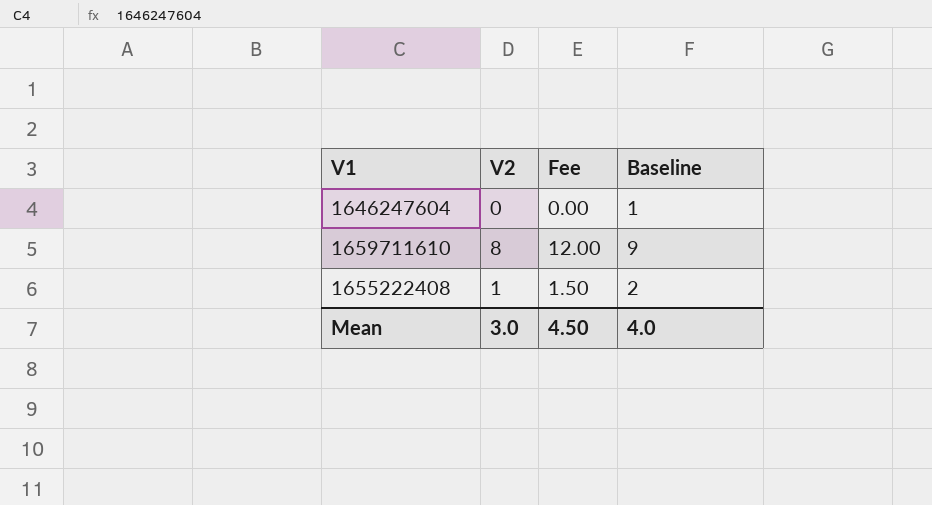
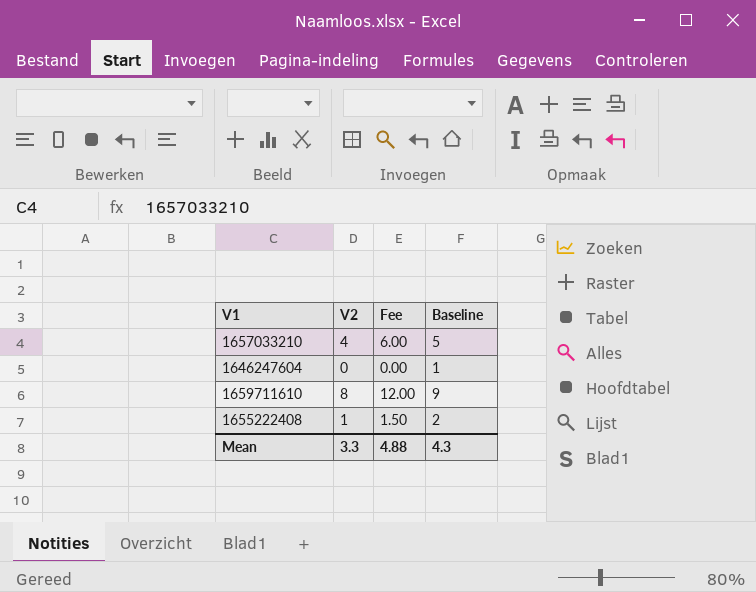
row 1657033210: none -> 4 | 6.00 | 5
Mean | V2: 3.0 -> 3.3
Mean | Fee: 4.50 -> 4.88
Mean | Baseline: 4.0 -> 4.3

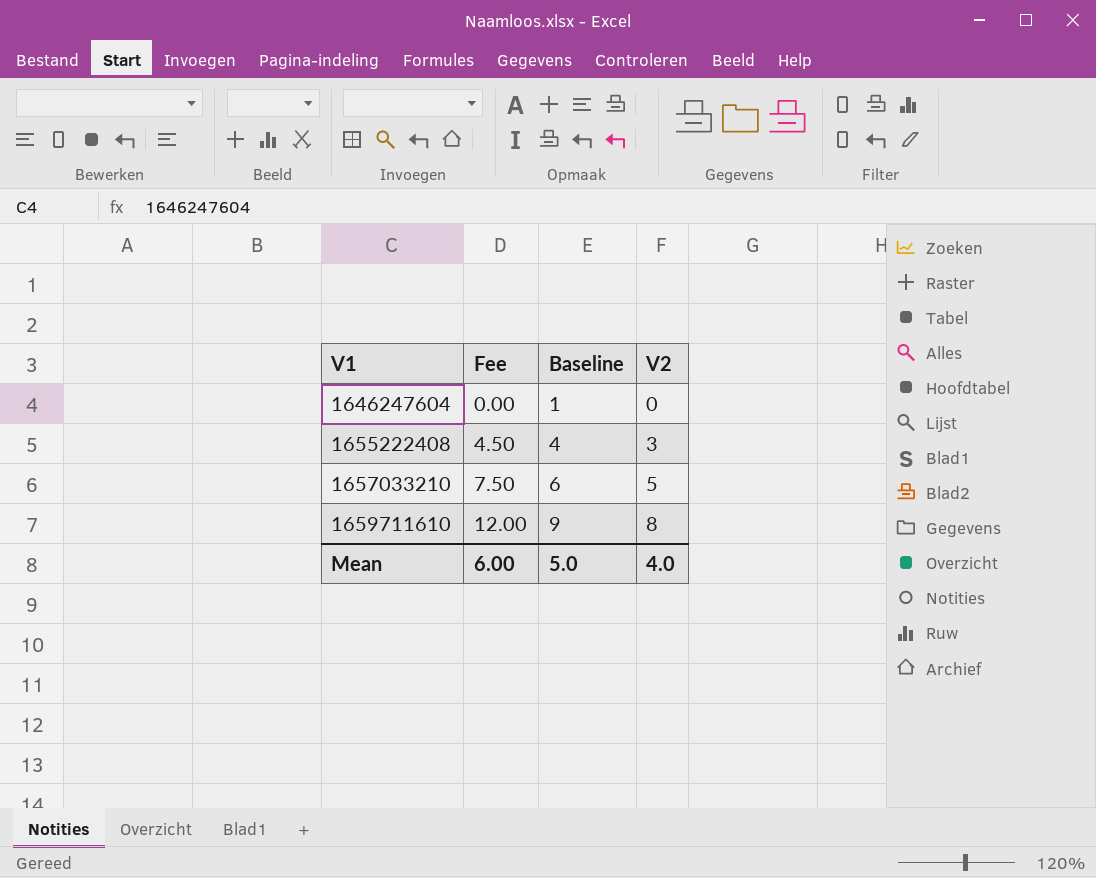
row order: none -> V1 ascending
column V2 | position: 2 -> 4
1655222408 | Fee: 1.50 -> 4.50
1655222408 | Baseline: 2 -> 4
1655222408 | V2: 1 -> 3
1657033210 | Fee: 6.00 -> 7.50
1657033210 | Baseline: 5 -> 6
1657033210 | V2: 4 -> 5
Mean | Fee: 4.88 -> 6.00
Mean | Baseline: 4.3 -> 5.0
Mean | V2: 3.3 -> 4.0

